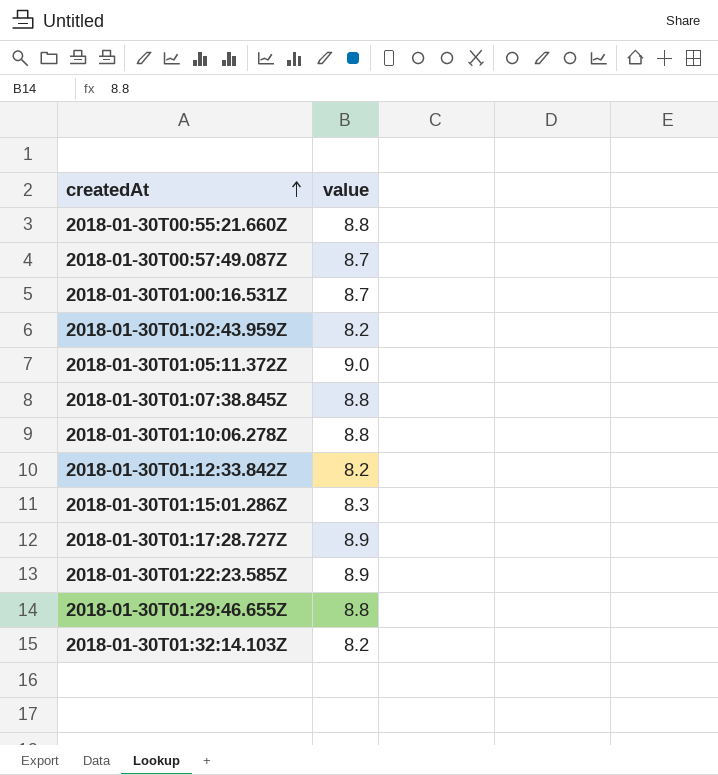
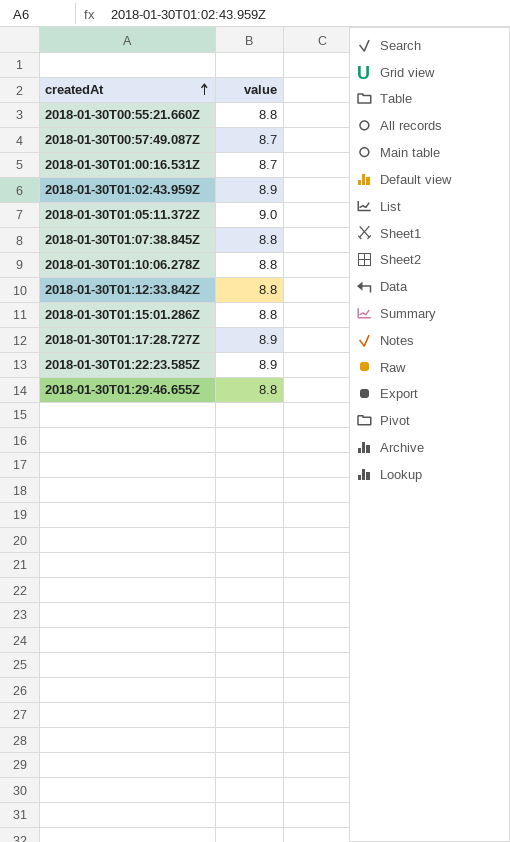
row 2018-01-30T01:32:14.103Z: 8.2 -> none
2018-01-30T01:02:43.959Z | value: 8.2 -> 8.9
2018-01-30T01:12:33.842Z | value: 8.2 -> 8.8
2018-01-30T01:15:01.286Z | value: 8.3 -> 8.8

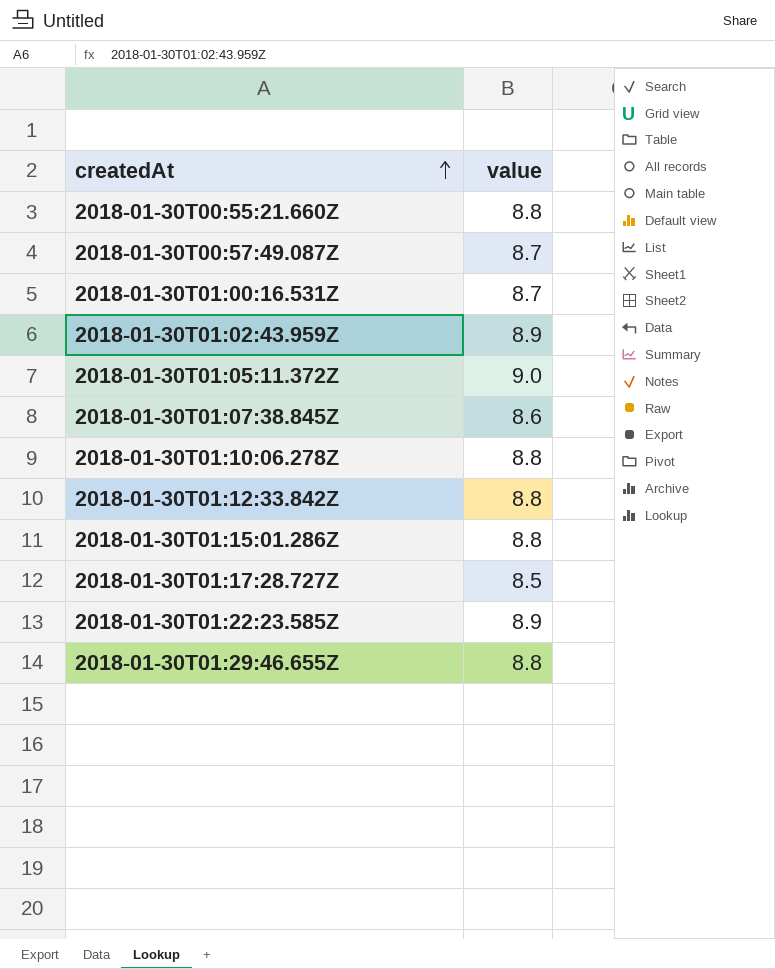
2018-01-30T01:07:38.845Z | value: 8.8 -> 8.6
2018-01-30T01:17:28.727Z | value: 8.9 -> 8.5

